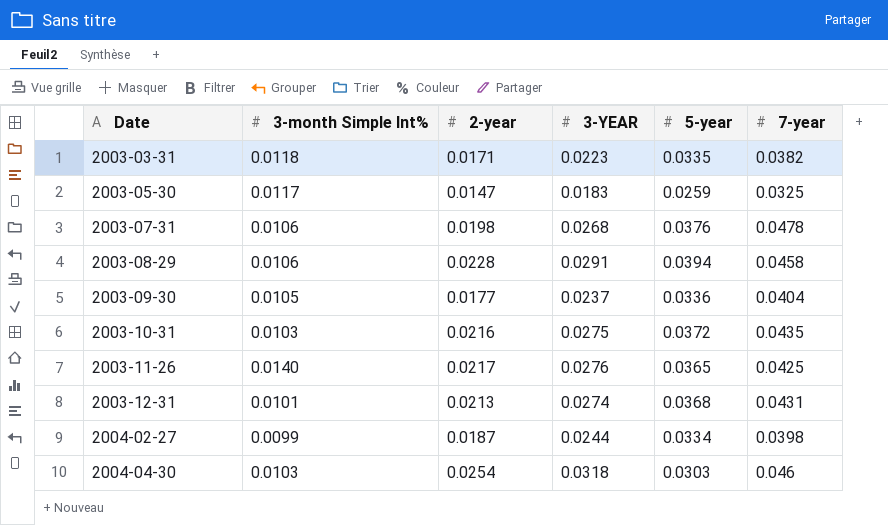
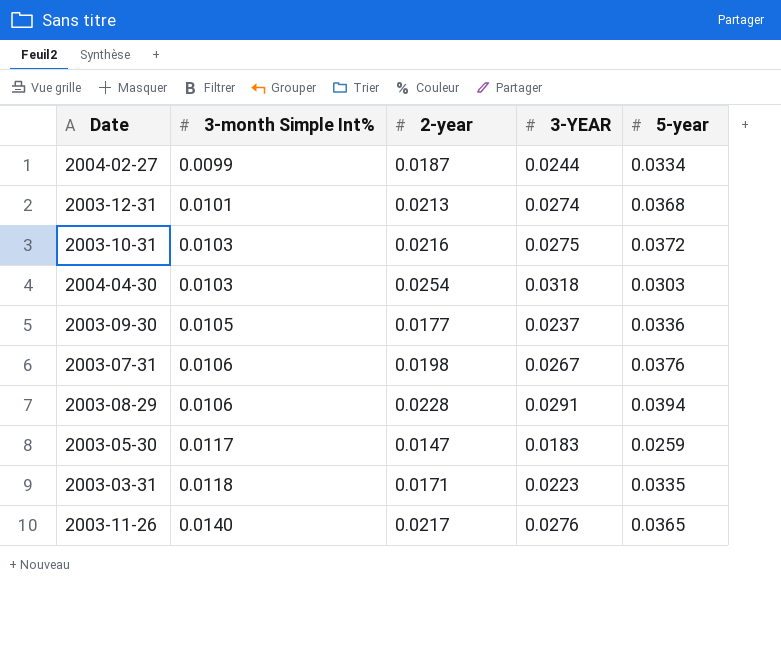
row order: Date ascending -> 3-month Simple Int% ascending
column 7-year | position: 6 -> none
2003-07-31 | 3-YEAR: 0.0268 -> 0.0267

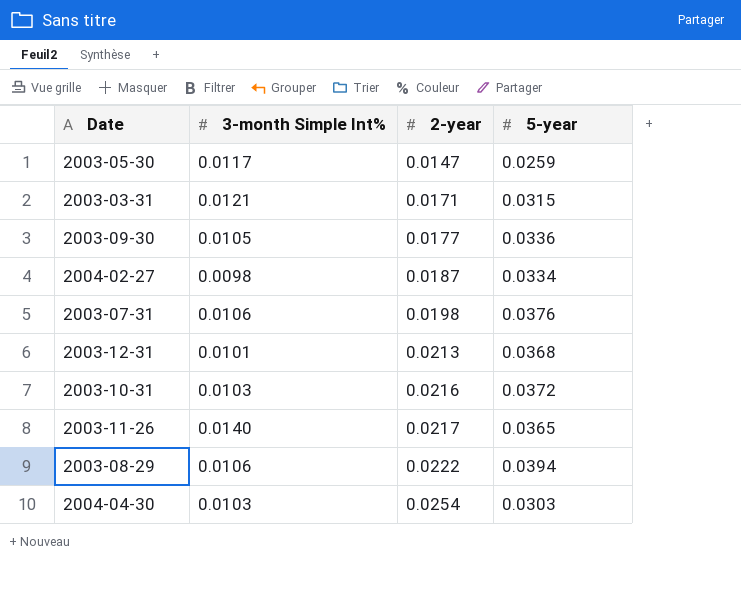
row order: 3-month Simple Int% ascending -> 2-year ascending
column 3-YEAR | position: 4 -> none
2003-03-31 | 3-month Simple Int%: 0.0118 -> 0.0121
2003-03-31 | 5-year: 0.0335 -> 0.0315
2004-02-27 | 3-month Simple Int%: 0.0099 -> 0.0098
2003-08-29 | 2-year: 0.0228 -> 0.0222

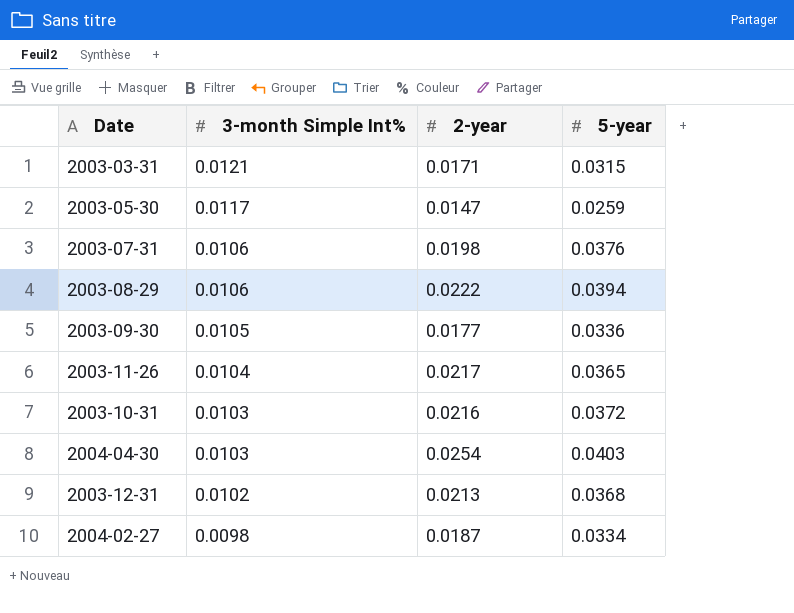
row order: 2-year ascending -> 3-month Simple Int% descending
2003-11-26 | 3-month Simple Int%: 0.0140 -> 0.0104
2004-04-30 | 5-year: 0.0303 -> 0.0403
2003-12-31 | 3-month Simple Int%: 0.0101 -> 0.0102

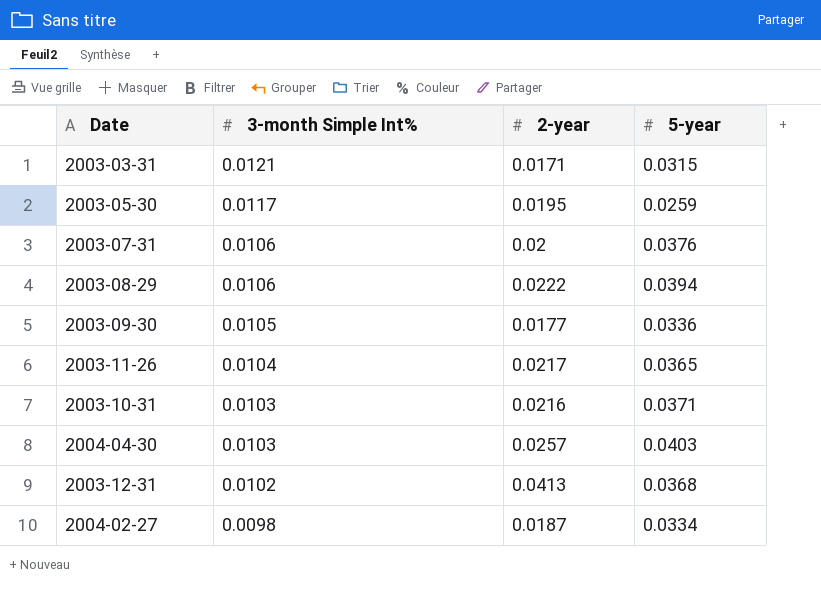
2003-05-30 | 2-year: 0.0147 -> 0.0195
2003-07-31 | 2-year: 0.0198 -> 0.02
2003-10-31 | 5-year: 0.0372 -> 0.0371
2004-04-30 | 2-year: 0.0254 -> 0.0257
2003-12-31 | 2-year: 0.0213 -> 0.0413

